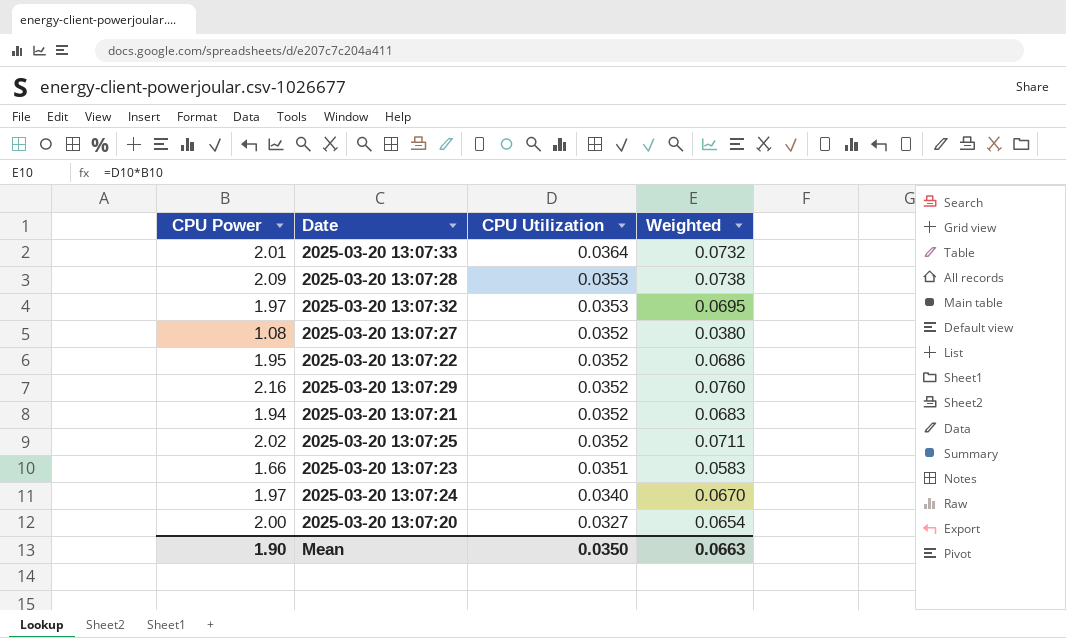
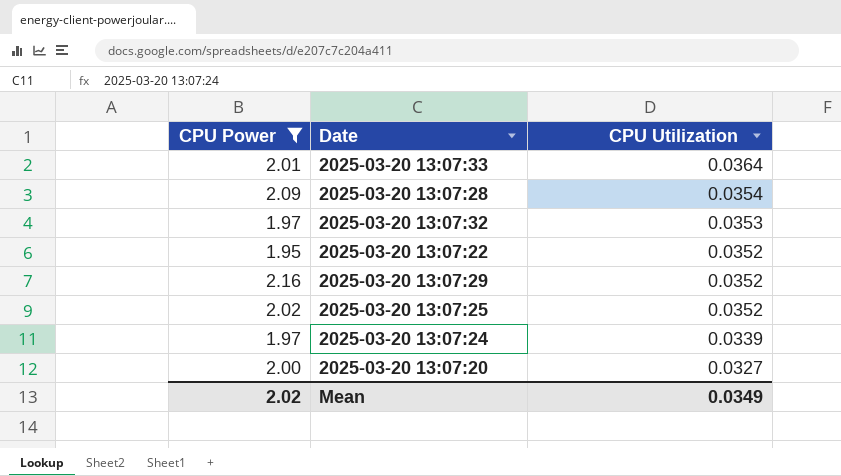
filter: none -> CPU Power >= 1.95
column Weighted | formula: [CPU Power] * [CPU Utilization] -> none
2025-03-20 13:07:28 | CPU Utilization: 0.0353 -> 0.0354
2025-03-20 13:07:24 | CPU Utilization: 0.0340 -> 0.0339
Mean | CPU Power: 1.90 -> 2.02
Mean | CPU Utilization: 0.0350 -> 0.0349

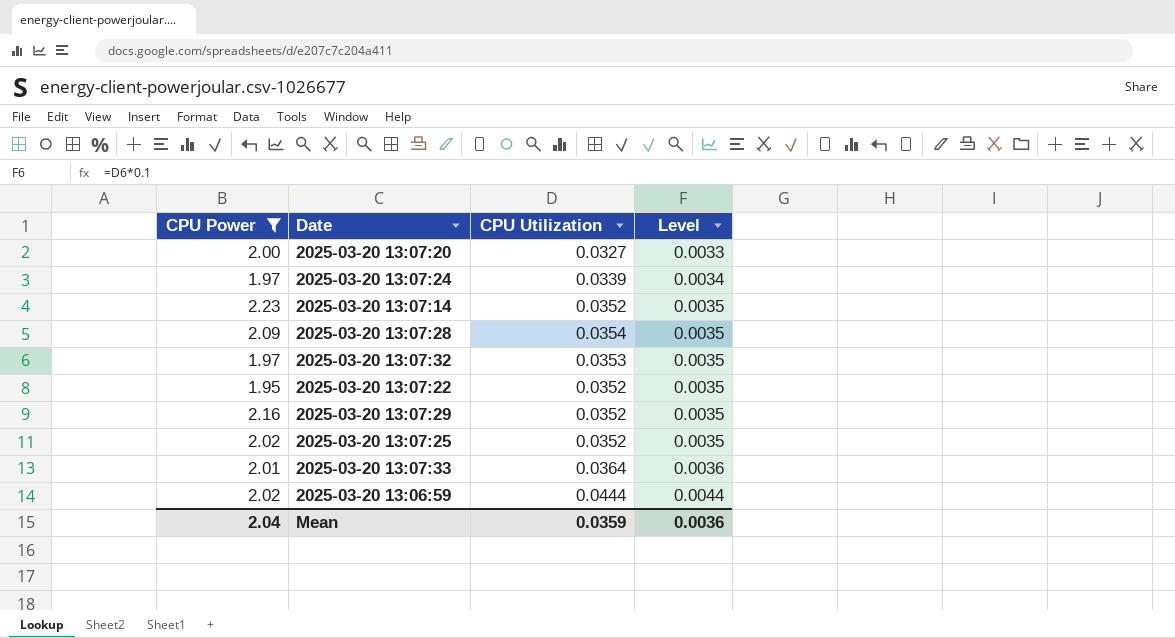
row order: CPU Utilization descending -> Level ascending
column Level | formula: none -> [CPU Utilization] * 0.1
row 2025-03-20 13:07:14: none -> 2.23 | 0.0352 | 0.0035
row 2025-03-20 13:06:59: none -> 2.02 | 0.0444 | 0.0044
Mean | CPU Power: 2.02 -> 2.04
Mean | CPU Utilization: 0.0349 -> 0.0359

